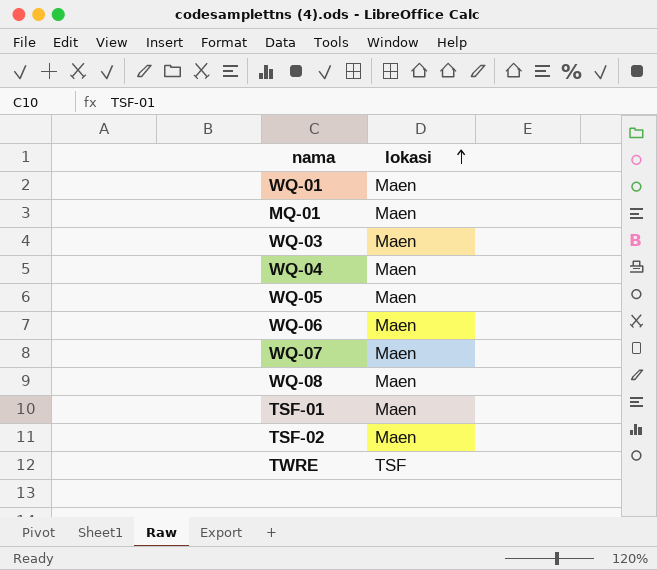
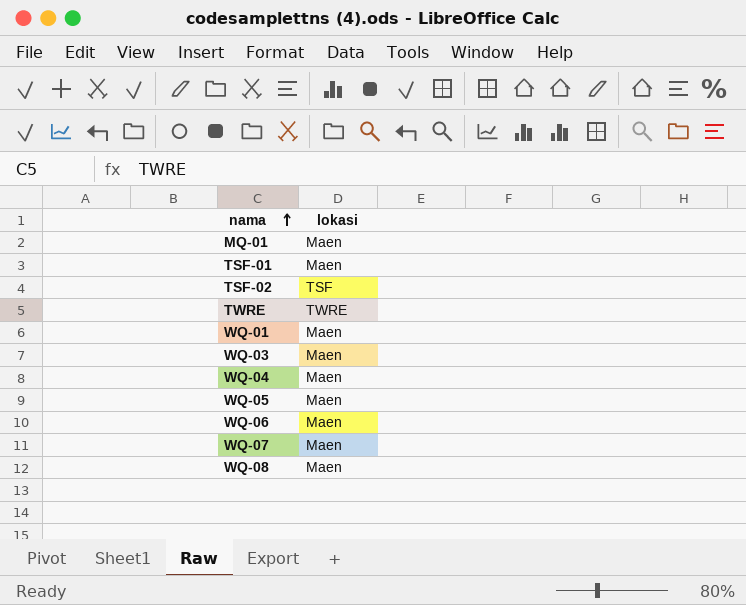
row order: lokasi ascending -> nama ascending
TSF-02 | lokasi: Maen -> TSF
TWRE | lokasi: TSF -> TWRE

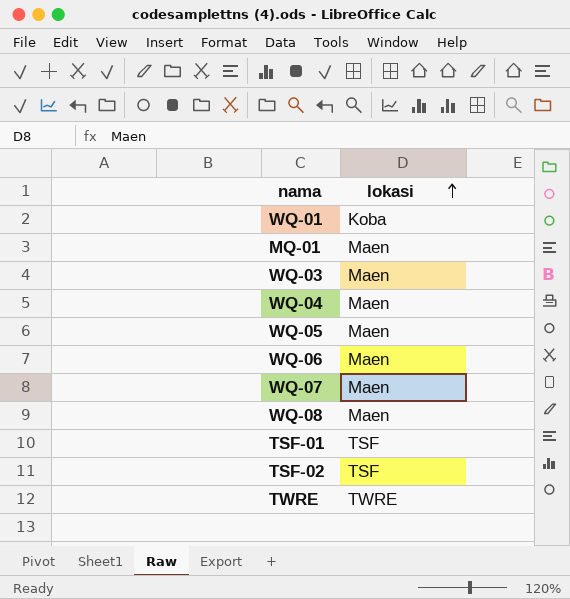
row order: nama ascending -> lokasi ascending
WQ-01 | lokasi: Maen -> Koba
TSF-01 | lokasi: Maen -> TSF

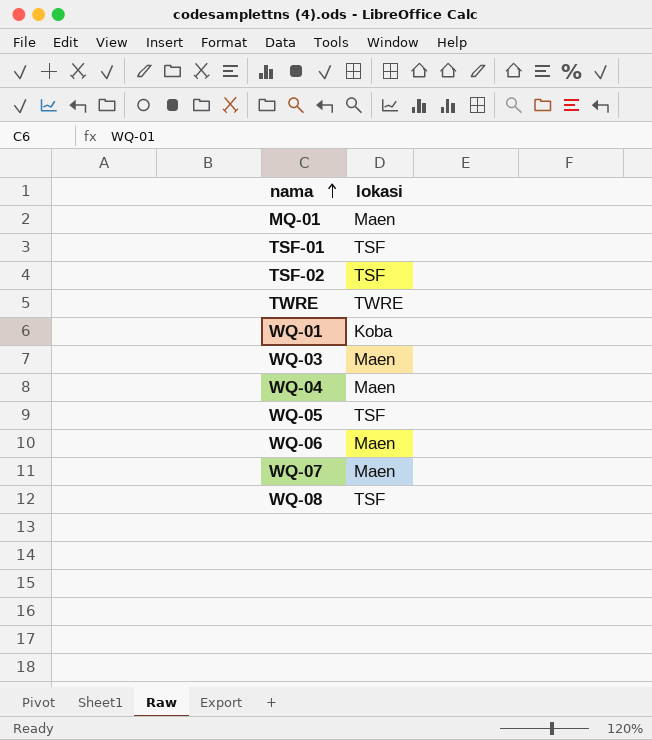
row order: lokasi ascending -> nama ascending
WQ-05 | lokasi: Maen -> TSF
WQ-08 | lokasi: Maen -> TSF

